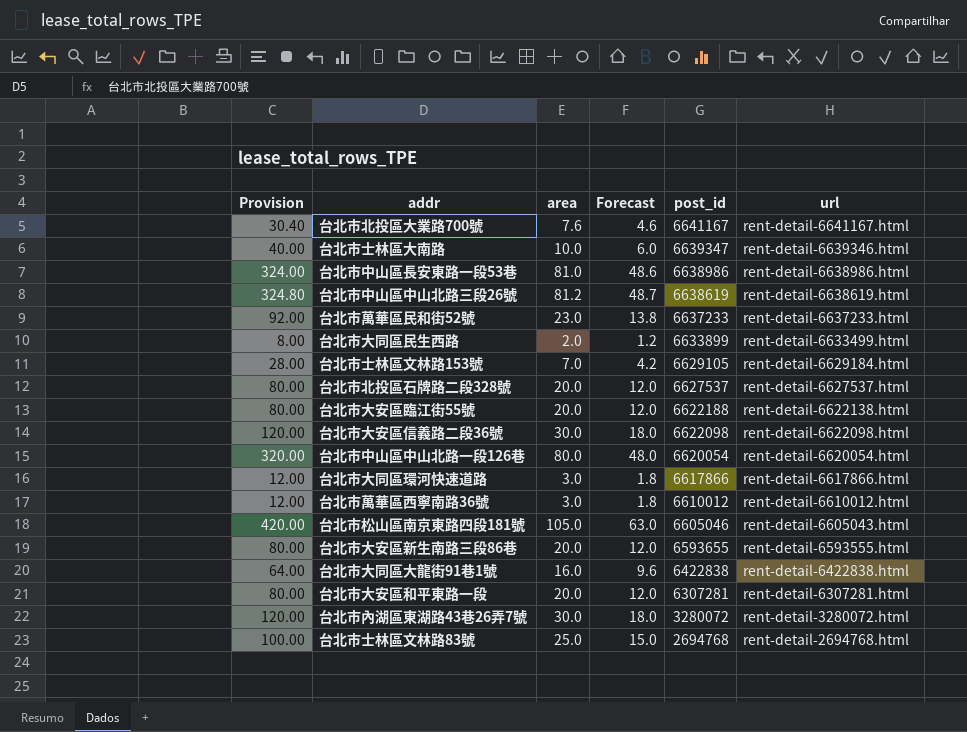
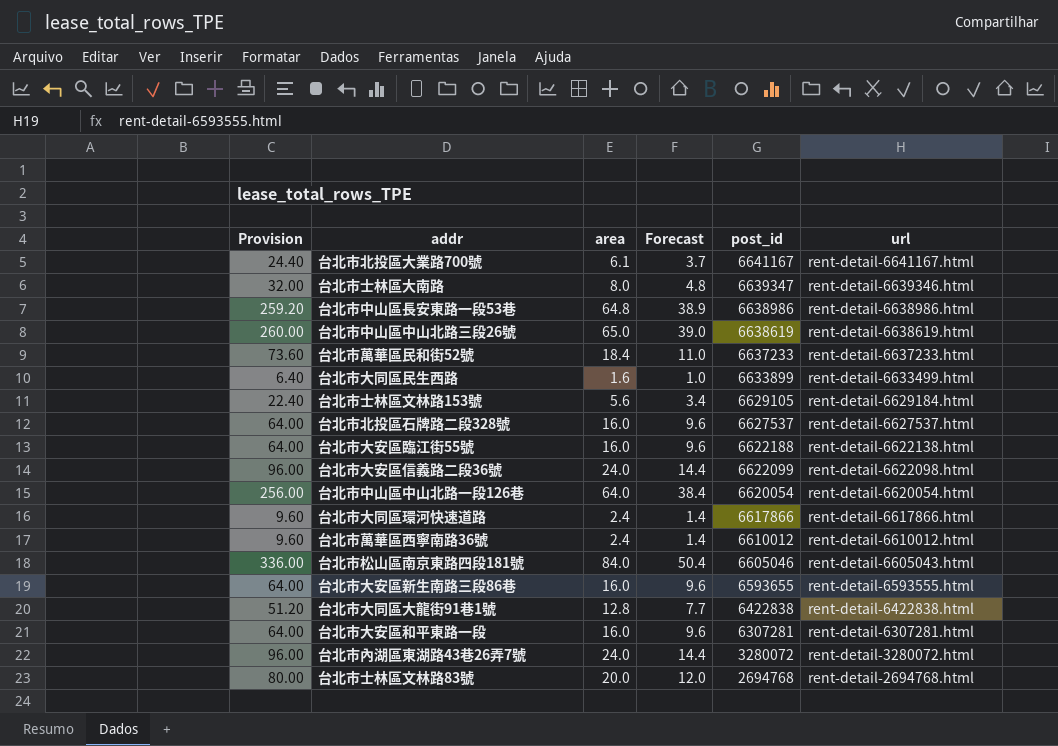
台北市北投區大業路700號 | Provision: 30.40 -> 24.40
台北市北投區大業路700號 | area: 7.6 -> 6.1
台北市北投區大業路700號 | Forecast: 4.6 -> 3.7
台北市士林區大南路 | Provision: 40.00 -> 32.00
台北市士林區大南路 | area: 10.0 -> 8.0
台北市士林區大南路 | Forecast: 6.0 -> 4.8
台北市中山區長安東路一段53巷 | Provision: 324.00 -> 259.20
台北市中山區長安東路一段53巷 | area: 81.0 -> 64.8
台北市中山區長安東路一段53巷 | Forecast: 48.6 -> 38.9
台北市中山區中山北路三段26號 | Provision: 324.80 -> 260.00
台北市中山區中山北路三段26號 | area: 81.2 -> 65.0
台北市中山區中山北路三段26號 | Forecast: 48.7 -> 39.0
台北市萬華區民和街52號 | Provision: 92.00 -> 73.60
台北市萬華區民和街52號 | area: 23.0 -> 18.4
台北市萬華區民和街52號 | Forecast: 13.8 -> 11.0
台北市大同區民生西路 | Provision: 8.00 -> 6.40
台北市大同區民生西路 | area: 2.0 -> 1.6
台北市大同區民生西路 | Forecast: 1.2 -> 1.0
台北市士林區文林路153號 | Provision: 28.00 -> 22.40
台北市士林區文林路153號 | area: 7.0 -> 5.6
台北市士林區文林路153號 | Forecast: 4.2 -> 3.4
台北市北投區石牌路二段328號 | Provision: 80.00 -> 64.00
台北市北投區石牌路二段328號 | area: 20.0 -> 16.0
台北市北投區石牌路二段328號 | Forecast: 12.0 -> 9.6
台北市大安區臨江街55號 | Provision: 80.00 -> 64.00
台北市大安區臨江街55號 | area: 20.0 -> 16.0
台北市大安區臨江街55號 | Forecast: 12.0 -> 9.6
台北市大安區信義路二段36號 | Provision: 120.00 -> 96.00
台北市大安區信義路二段36號 | area: 30.0 -> 24.0
台北市大安區信義路二段36號 | Forecast: 18.0 -> 14.4
台北市大安區信義路二段36號 | post_id: 6622098 -> 6622099
台北市中山區中山北路一段126巷 | Provision: 320.00 -> 256.00
台北市中山區中山北路一段126巷 | area: 80.0 -> 64.0
台北市中山區中山北路一段126巷 | Forecast: 48.0 -> 38.4
台北市大同區環河快速道路 | Provision: 12.00 -> 9.60
台北市大同區環河快速道路 | area: 3.0 -> 2.4
台北市大同區環河快速道路 | Forecast: 1.8 -> 1.4
台北市萬華區西寧南路36號 | Provision: 12.00 -> 9.60
台北市萬華區西寧南路36號 | area: 3.0 -> 2.4
台北市萬華區西寧南路36號 | Forecast: 1.8 -> 1.4
台北市松山區南京東路四段181號 | Provision: 420.00 -> 336.00
台北市松山區南京東路四段181號 | area: 105.0 -> 84.0
台北市松山區南京東路四段181號 | Forecast: 63.0 -> 50.4
台北市大安區新生南路三段86巷 | Provision: 80.00 -> 64.00
台北市大安區新生南路三段86巷 | area: 20.0 -> 16.0
台北市大安區新生南路三段86巷 | Forecast: 12.0 -> 9.6
台北市大同區大龍街91巷1號 | Provision: 64.00 -> 51.20
台北市大同區大龍街91巷1號 | area: 16.0 -> 12.8
台北市大同區大龍街91巷1號 | Forecast: 9.6 -> 7.7
台北市大安區和平東路一段 | Provision: 80.00 -> 64.00
台北市大安區和平東路一段 | area: 20.0 -> 16.0
台北市大安區和平東路一段 | Forecast: 12.0 -> 9.6
台北市內湖區東湖路43巷26弄7號 | Provision: 120.00 -> 96.00
台北市內湖區東湖路43巷26弄7號 | area: 30.0 -> 24.0
台北市內湖區東湖路43巷26弄7號 | Forecast: 18.0 -> 14.4
台北市士林區文林路83號 | Provision: 100.00 -> 80.00
台北市士林區文林路83號 | area: 25.0 -> 20.0
台北市士林區文林路83號 | Forecast: 15.0 -> 12.0

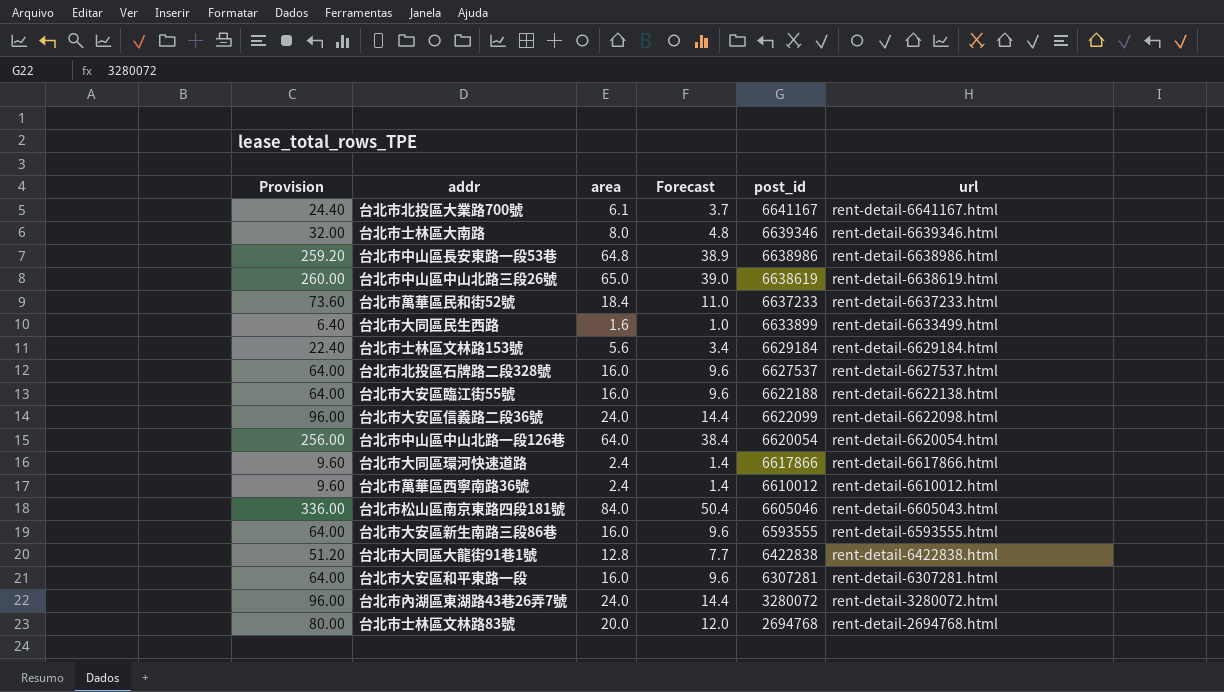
台北市士林區大南路 | post_id: 6639347 -> 6639346
台北市士林區文林路153號 | post_id: 6629105 -> 6629184
台北市大安區新生南路三段86巷 | post_id: 6593655 -> 6593555

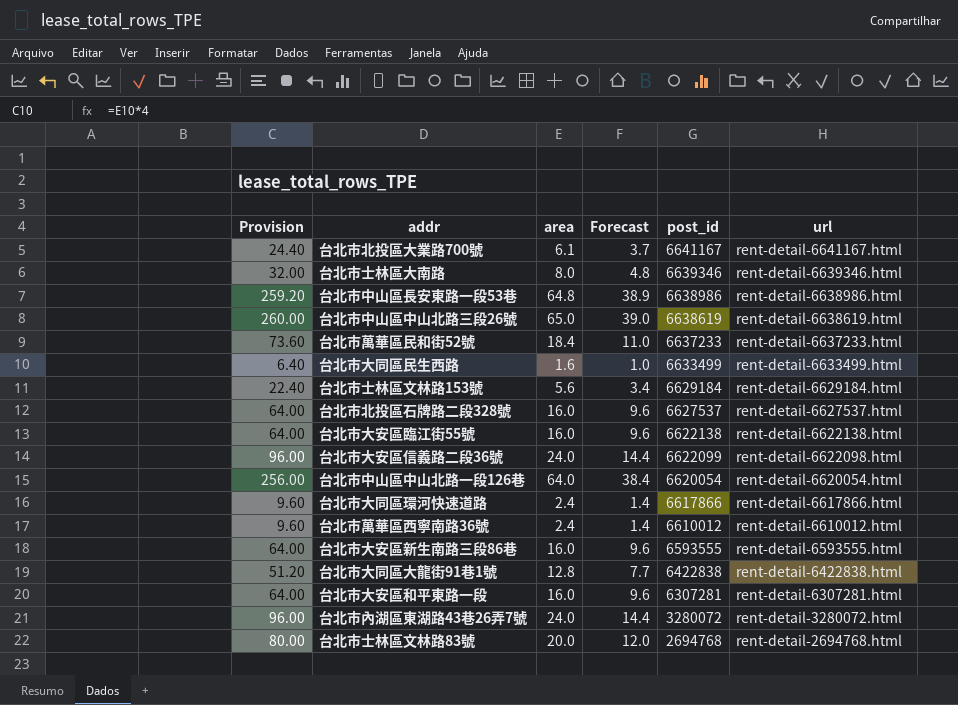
row 台北市松山區南京東路四段181號: 336.00 | 84.0 | 50.4 | 6605046 | rent-detail-6605043.html -> none
台北市大同區民生西路 | post_id: 6633899 -> 6633499
台北市大安區臨江街55號 | post_id: 6622188 -> 6622138

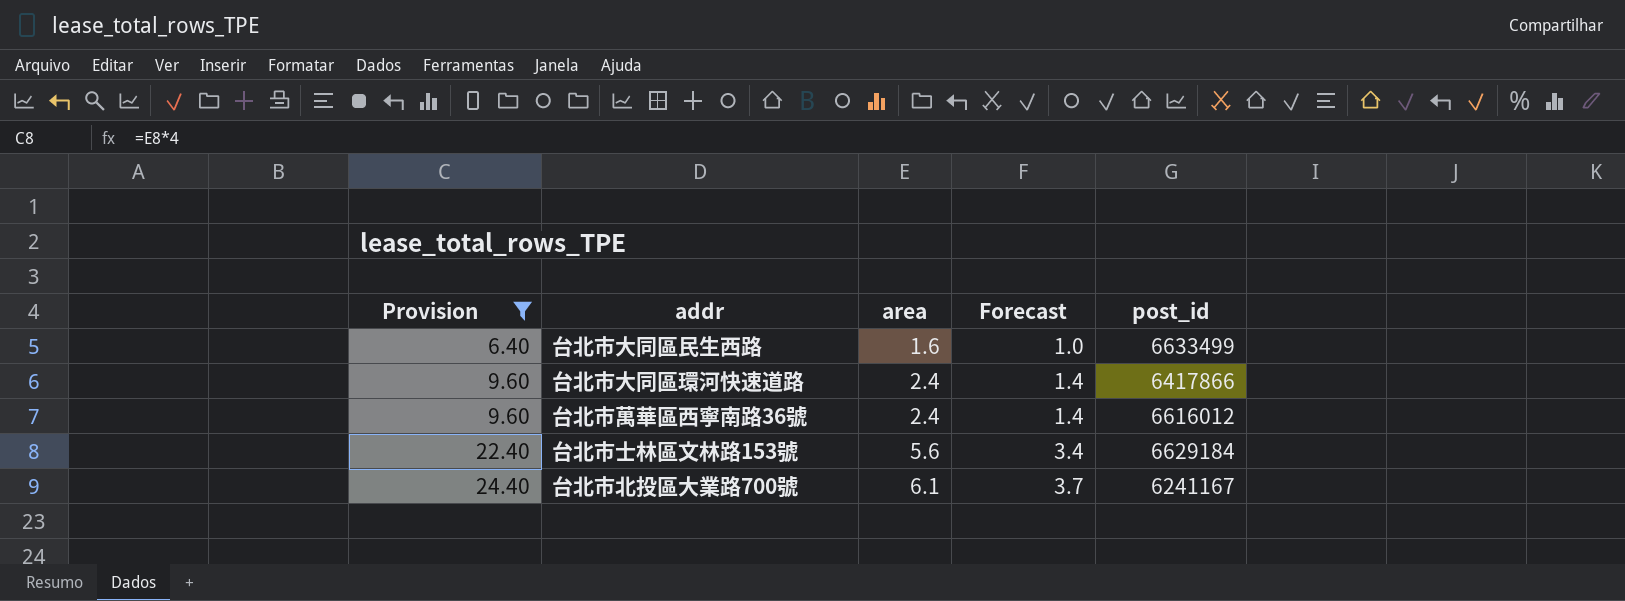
filter: none -> Provision <= 24.40
row order: post_id descending -> Provision ascending
column url | position: 6 -> none
台北市大同區環河快速道路 | post_id: 6617866 -> 6417866
台北市萬華區西寧南路36號 | post_id: 6610012 -> 6616012
台北市北投區大業路700號 | post_id: 6641167 -> 6241167

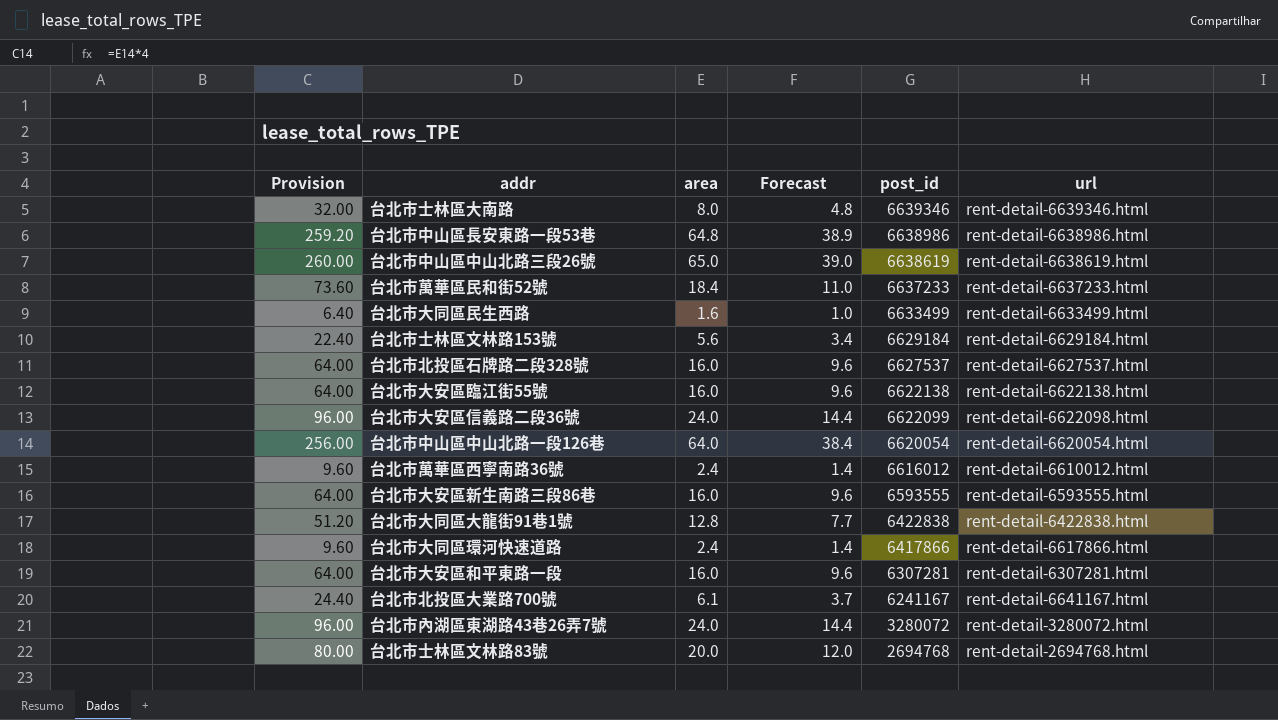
filter: Provision <= 24.40 -> none
row order: Provision ascending -> post_id descending
column url | position: none -> 6

